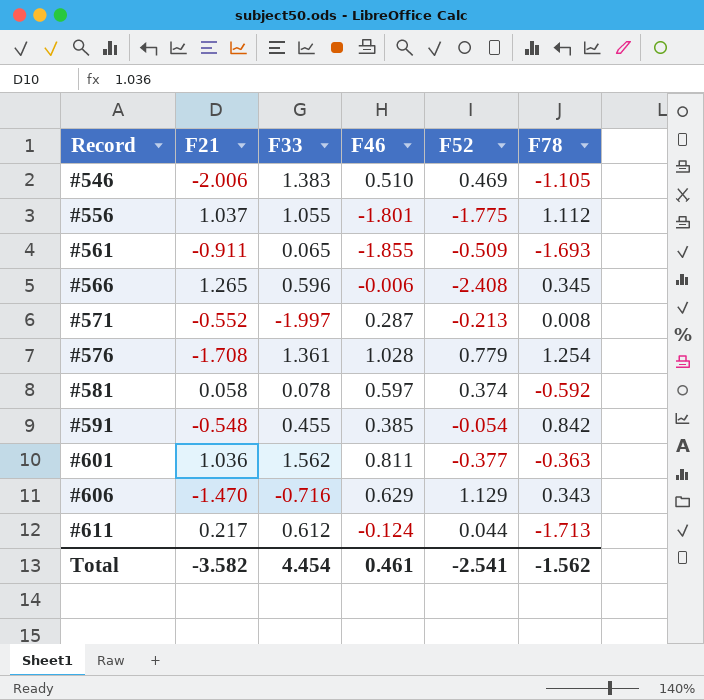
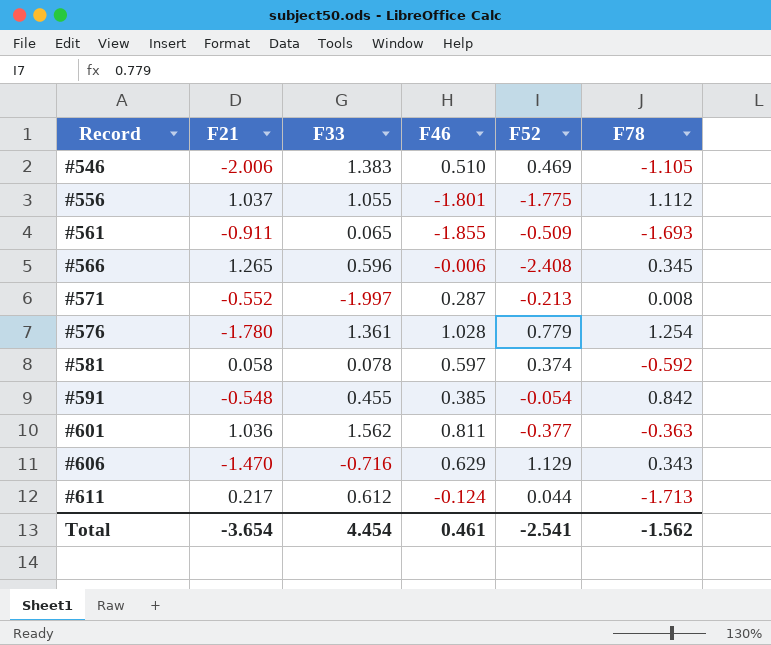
#576 | F21: -1.708 -> -1.780
Total | F21: -3.582 -> -3.654

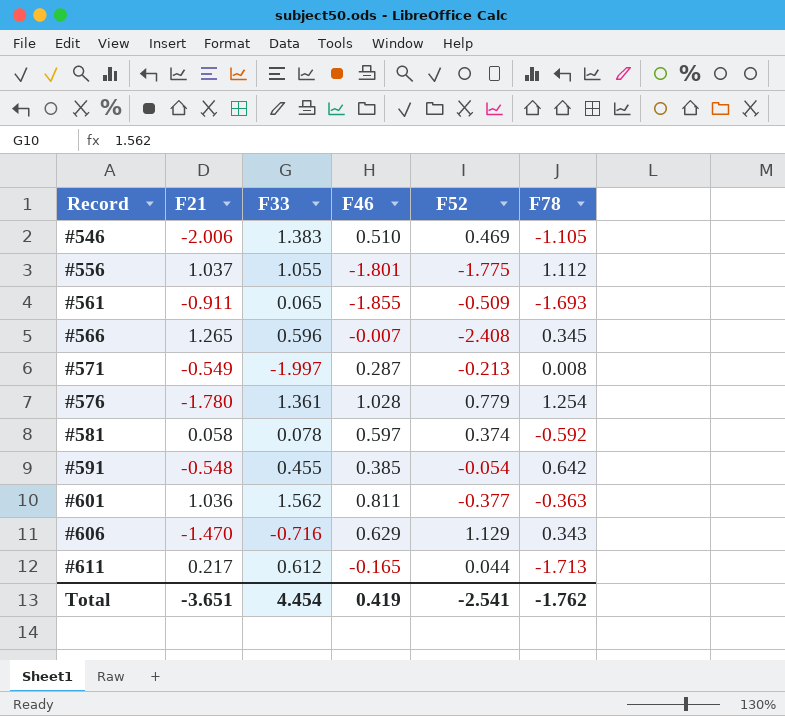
#566 | F46: -0.006 -> -0.007
#571 | F21: -0.552 -> -0.549
#591 | F78: 0.842 -> 0.642
#611 | F46: -0.124 -> -0.165
Total | F21: -3.654 -> -3.651
Total | F46: 0.461 -> 0.419
Total | F78: -1.562 -> -1.762

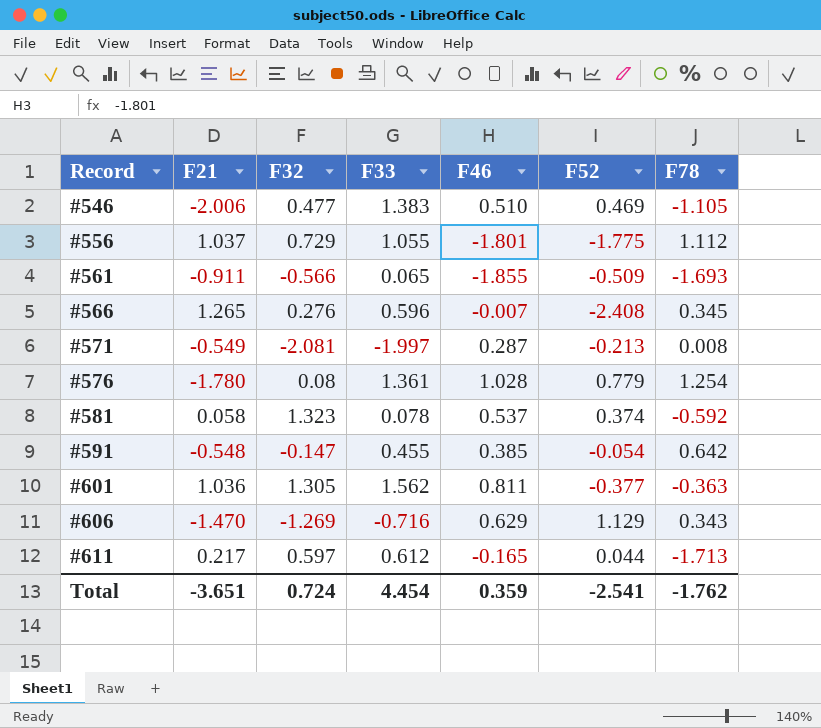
column F32 | position: none -> 3
#581 | F46: 0.597 -> 0.537
Total | F46: 0.419 -> 0.359

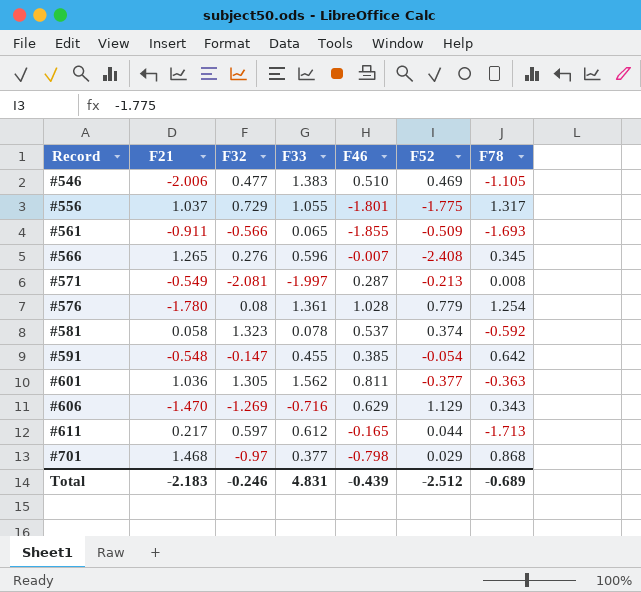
#556 | F78: 1.112 -> 1.317
row #701: none -> 1.468 | -0.97 | 0.377 | -0.798 | 0.029 | 0.868
Total | F21: -3.651 -> -2.183
Total | F32: 0.724 -> -0.246
Total | F33: 4.454 -> 4.831
Total | F46: 0.359 -> -0.439
Total | F52: -2.541 -> -2.512
Total | F78: -1.762 -> -0.689

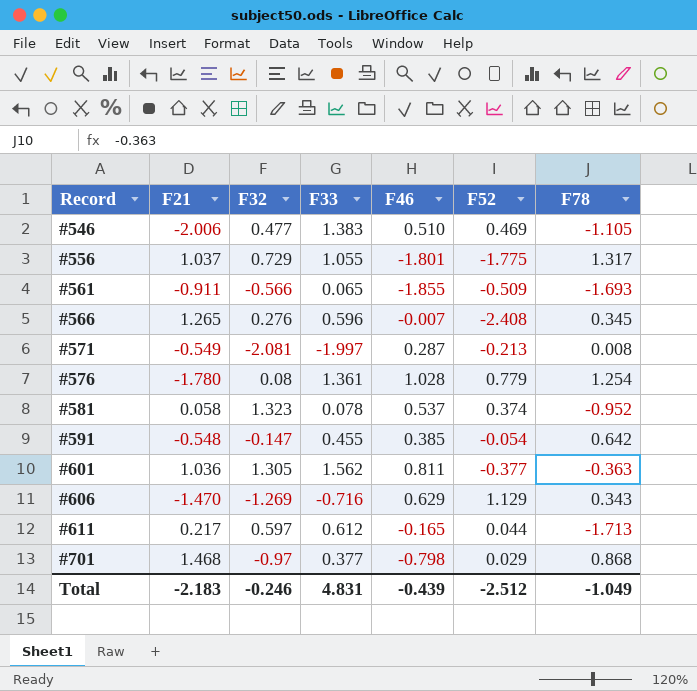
#581 | F78: -0.592 -> -0.952
Total | F78: -0.689 -> -1.049

